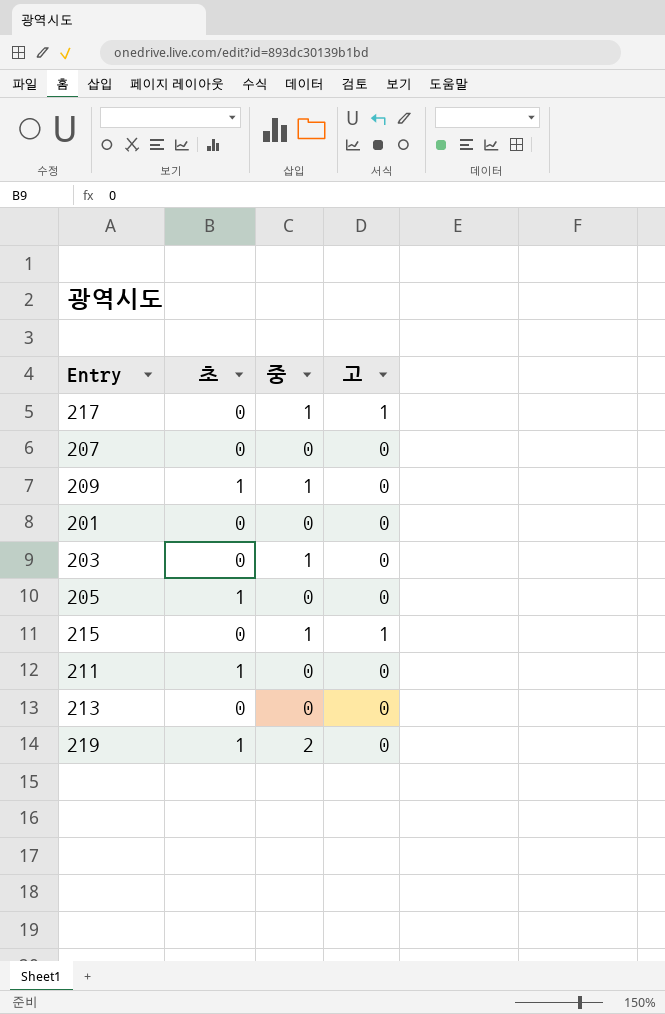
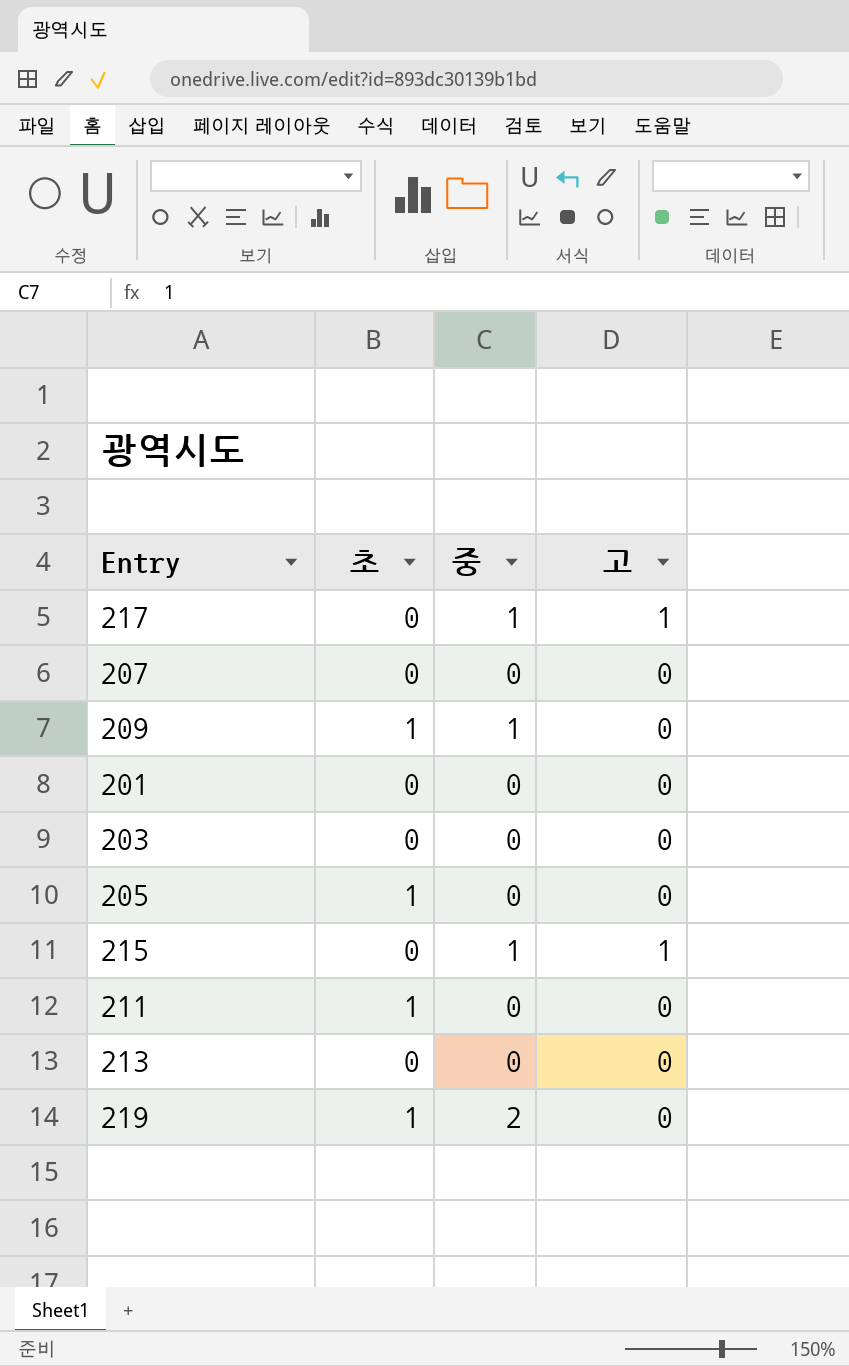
203 | 중: 1 -> 0

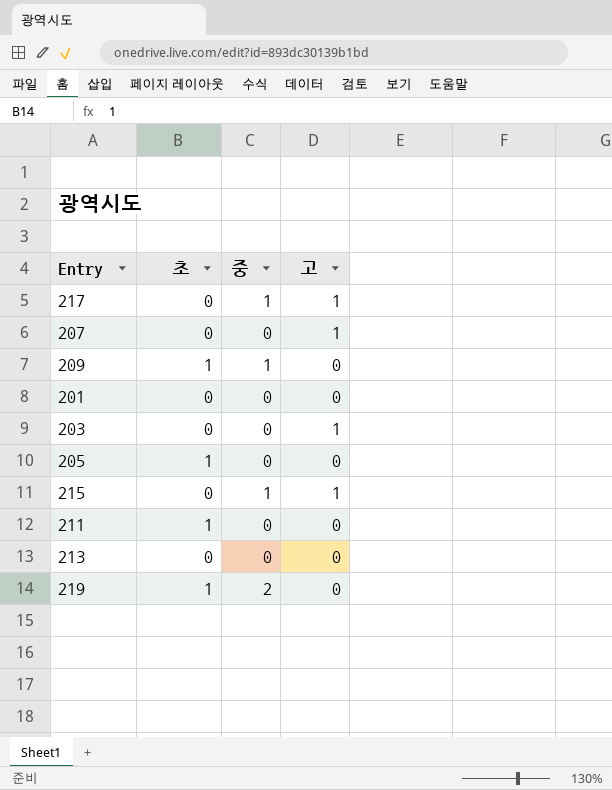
207 | 고: 0 -> 1
203 | 고: 0 -> 1

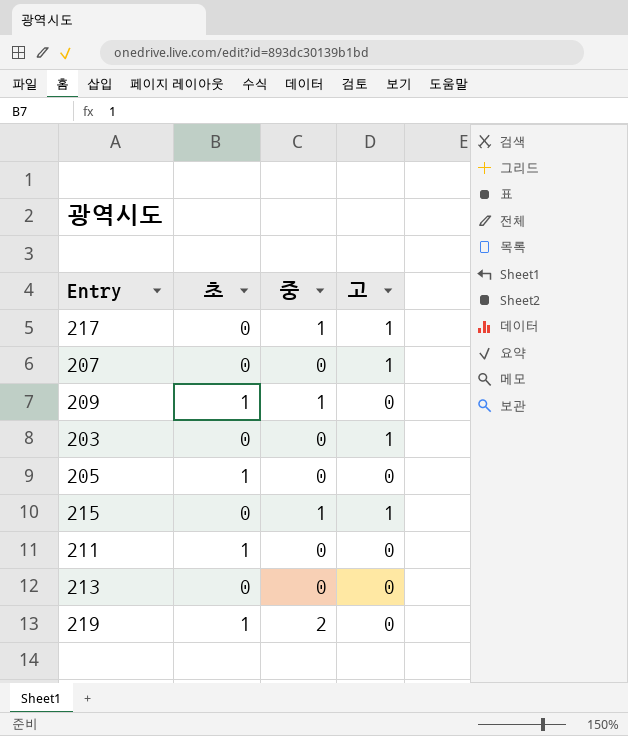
row 201: 0 | 0 | 0 -> none

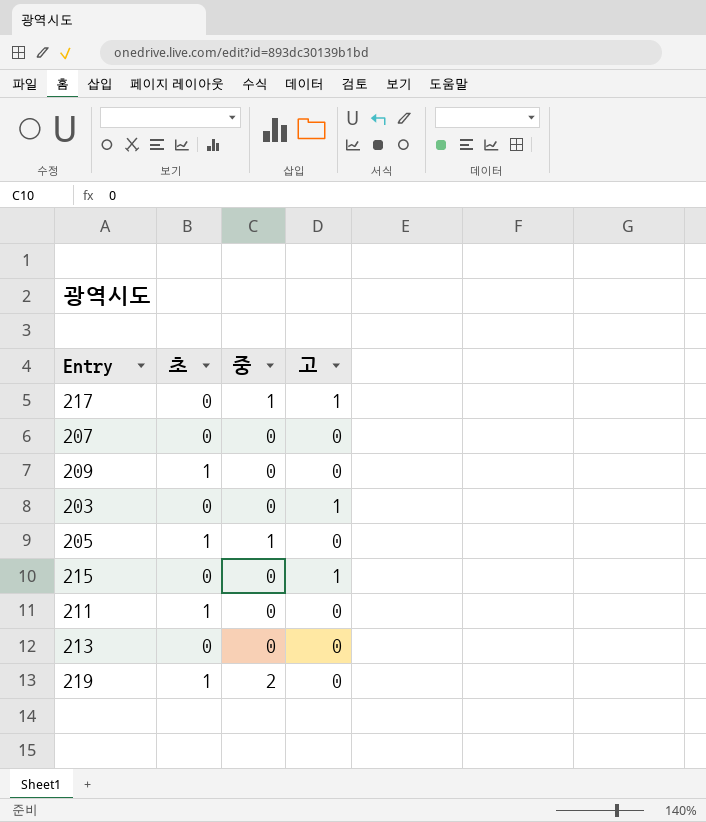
207 | 고: 1 -> 0
209 | 중: 1 -> 0
205 | 중: 0 -> 1
215 | 중: 1 -> 0

